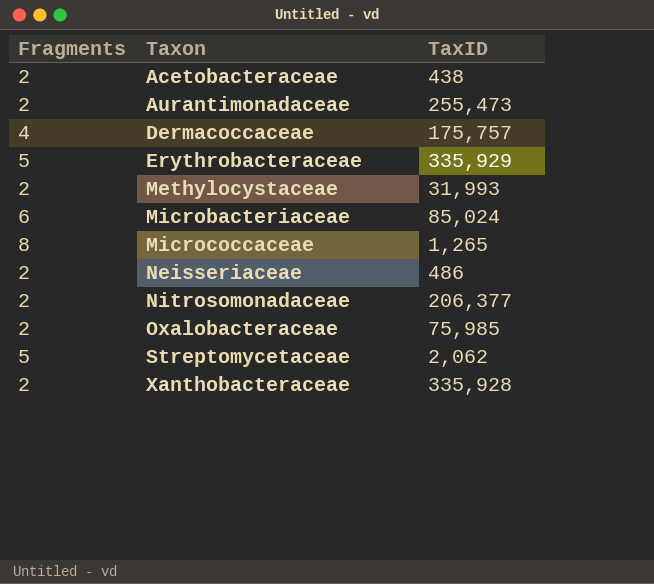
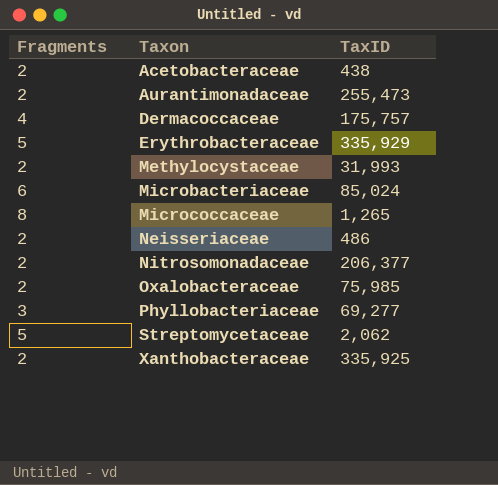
row Phyllobacteriaceae: none -> 3 | 69,277
Xanthobacteraceae | TaxID: 335,928 -> 335,925

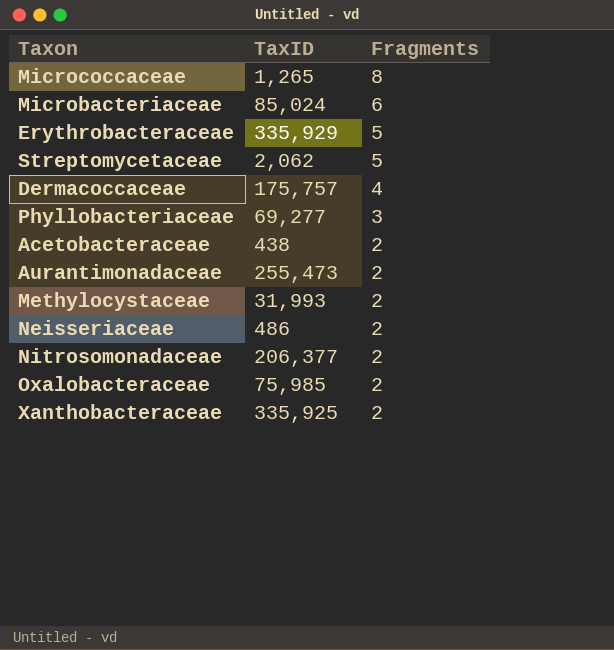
row order: Taxon ascending -> Fragments descending
column Fragments | position: 1 -> 3

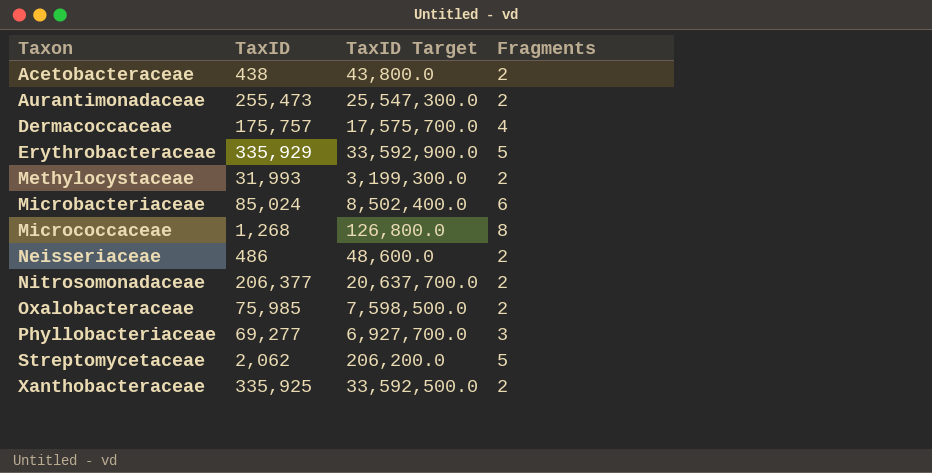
row order: Fragments descending -> Taxon ascending
column TaxID Target | formula: none -> [TaxID] * 100
Micrococcaceae | TaxID: 1,265 -> 1,268

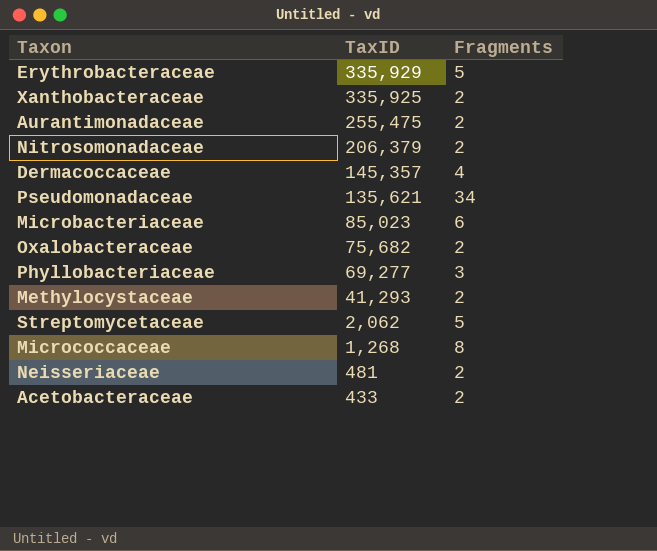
row order: Taxon ascending -> TaxID descending
column TaxID Target | formula: [TaxID] * 100 -> none
Aurantimonadaceae | TaxID: 255,473 -> 255,475
Nitrosomonadaceae | TaxID: 206,377 -> 206,379
Dermacoccaceae | TaxID: 175,757 -> 145,357
row Pseudomonadaceae: none -> 135,621 | 34
Microbacteriaceae | TaxID: 85,024 -> 85,023
Oxalobacteraceae | TaxID: 75,985 -> 75,682
Methylocystaceae | TaxID: 31,993 -> 41,293
Neisseriaceae | TaxID: 486 -> 481
Acetobacteraceae | TaxID: 438 -> 433

